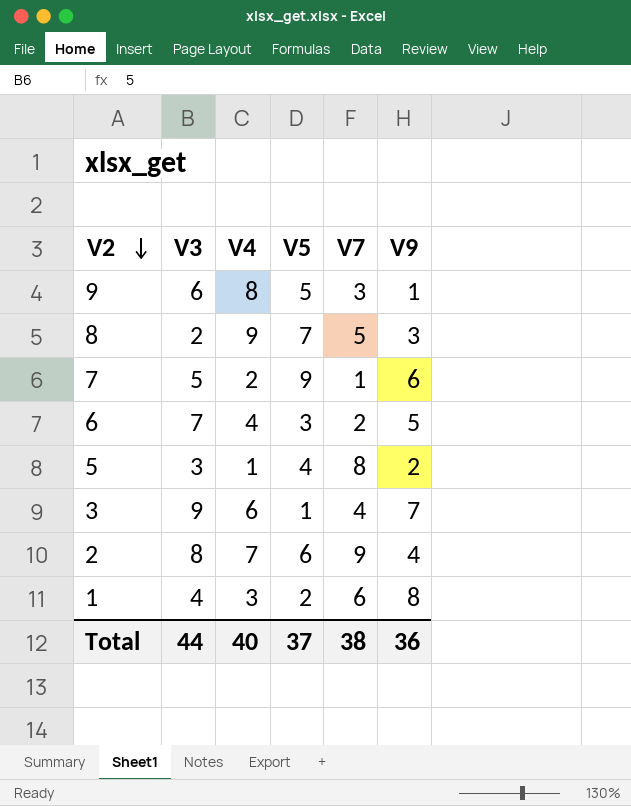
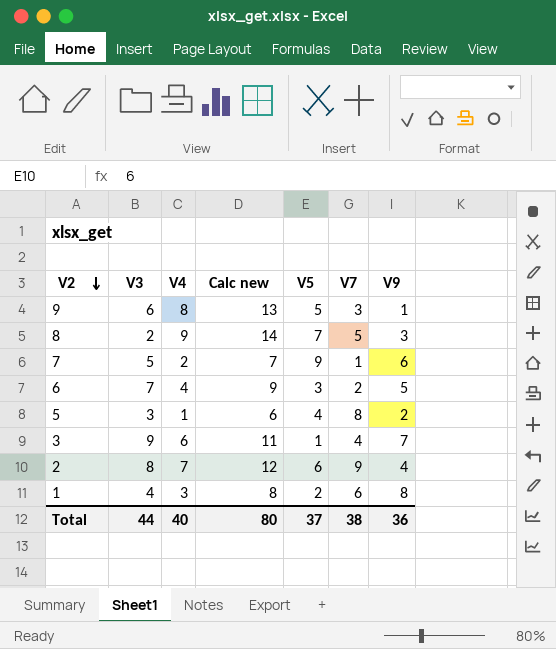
column Calc new | formula: none -> [V4] + 5

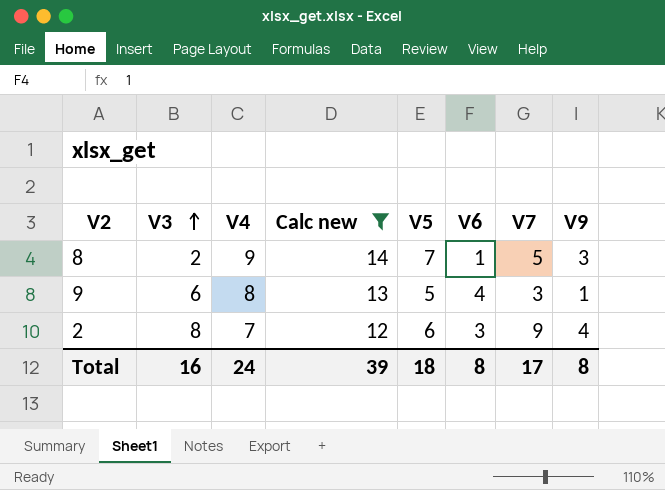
filter: none -> Calc new >= 12
row order: V2 descending -> V3 ascending
column V6 | position: none -> 6
Total | V3: 44 -> 16
Total | V4: 40 -> 24
Total | Calc new: 80 -> 39
Total | V5: 37 -> 18
Total | V7: 38 -> 17
Total | V9: 36 -> 8

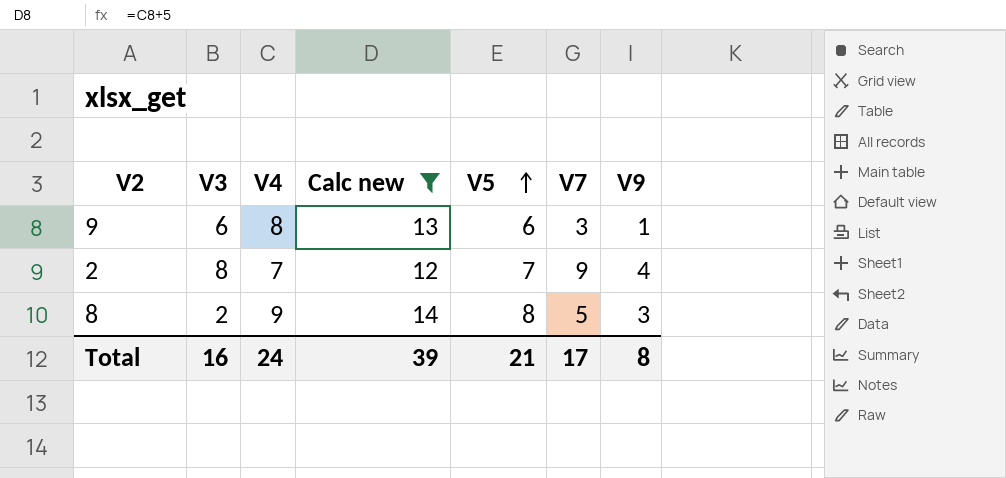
row order: V3 ascending -> V5 ascending
column V6 | position: 6 -> none
9 | V5: 5 -> 6
2 | V5: 6 -> 7
8 | V5: 7 -> 8
Total | V5: 18 -> 21

